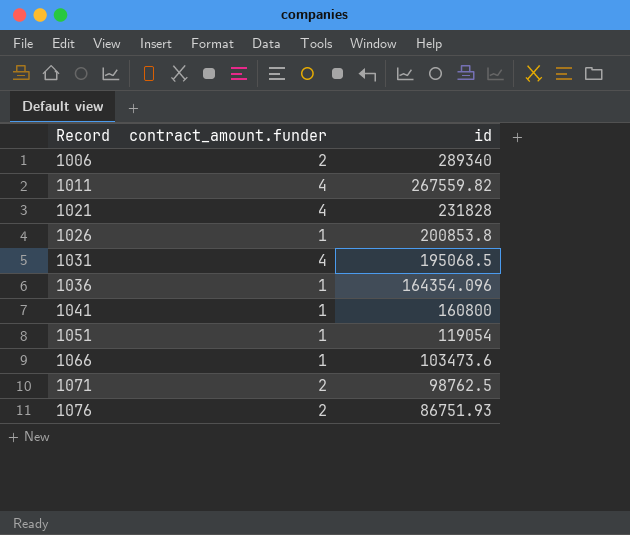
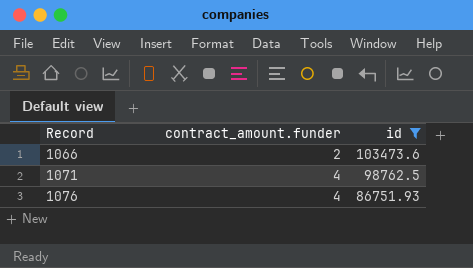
filter: none -> id <= 103473.6
1066 | contract_amount.funder: 1 -> 2
1071 | contract_amount.funder: 2 -> 4
1076 | contract_amount.funder: 2 -> 4

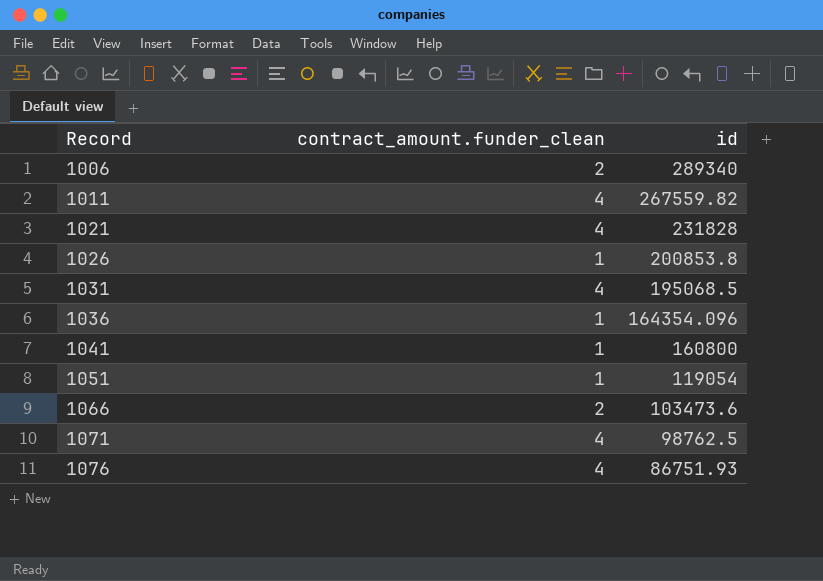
filter: id <= 103473.6 -> none
column name: contract_amount.funder -> contract_amount.funder_clean

